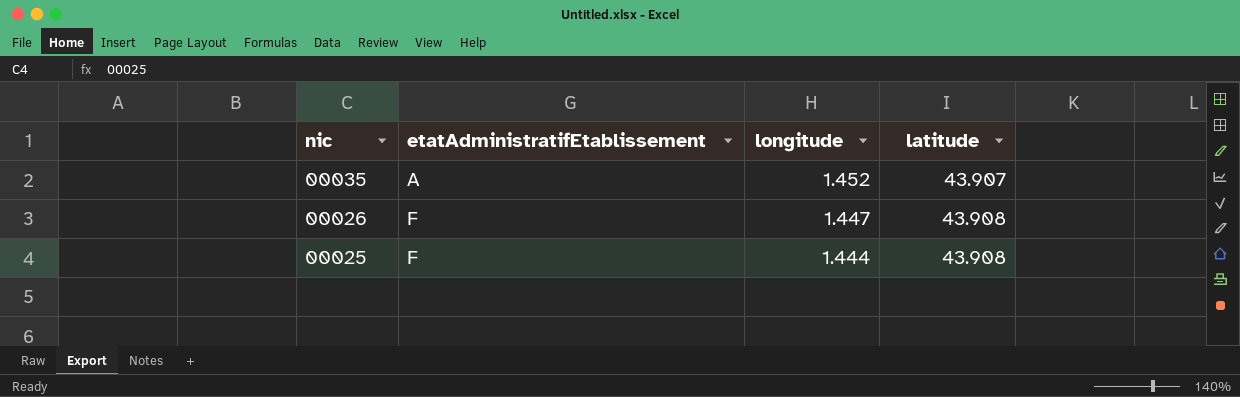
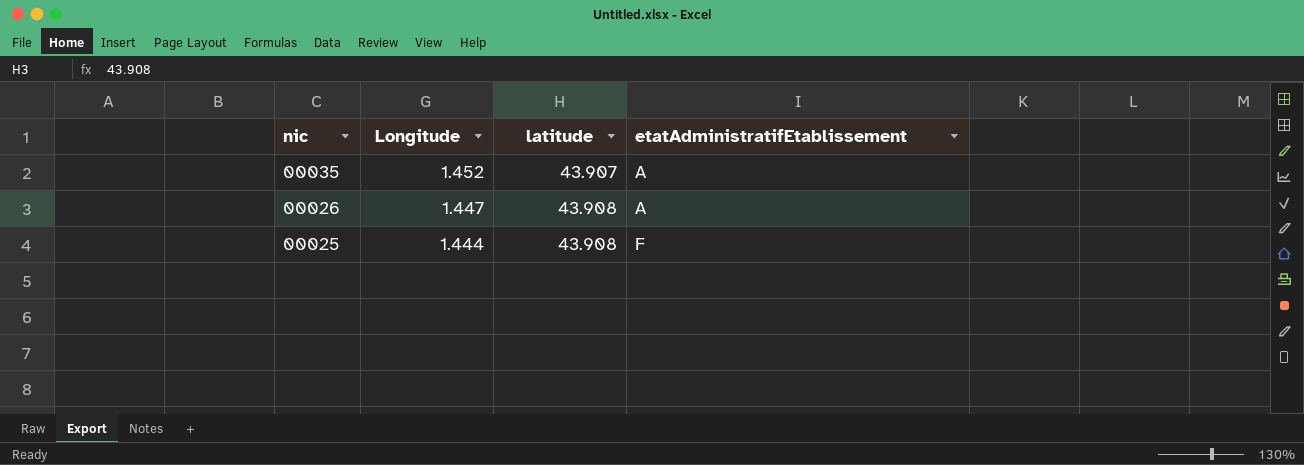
column name: longitude -> Longitude
column etatAdministratifEtablissement | position: 2 -> 4
00026 | etatAdministratifEtablissement: F -> A

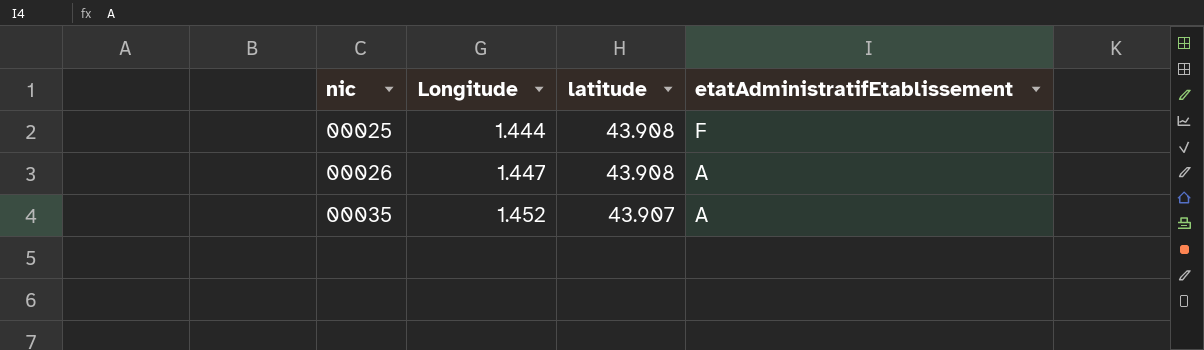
row order: nic descending -> nic ascending

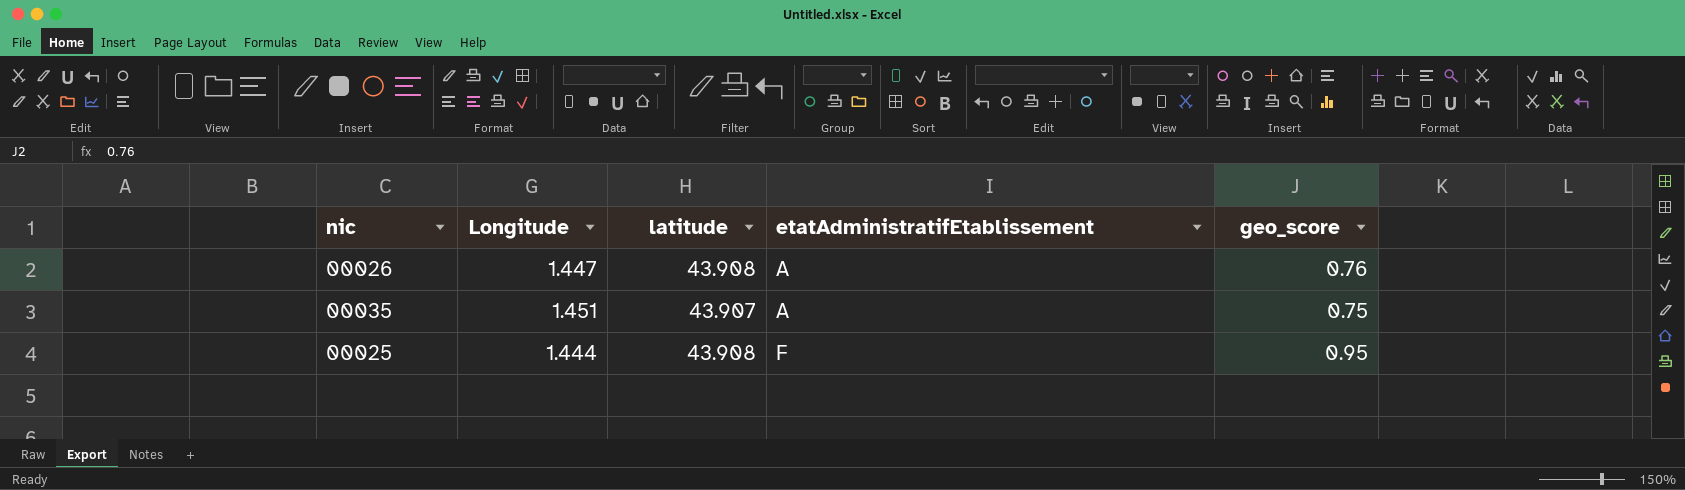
row order: nic ascending -> etatAdministratifEtablissement ascending
column geo_score | position: none -> 5
00035 | Longitude: 1.452 -> 1.451

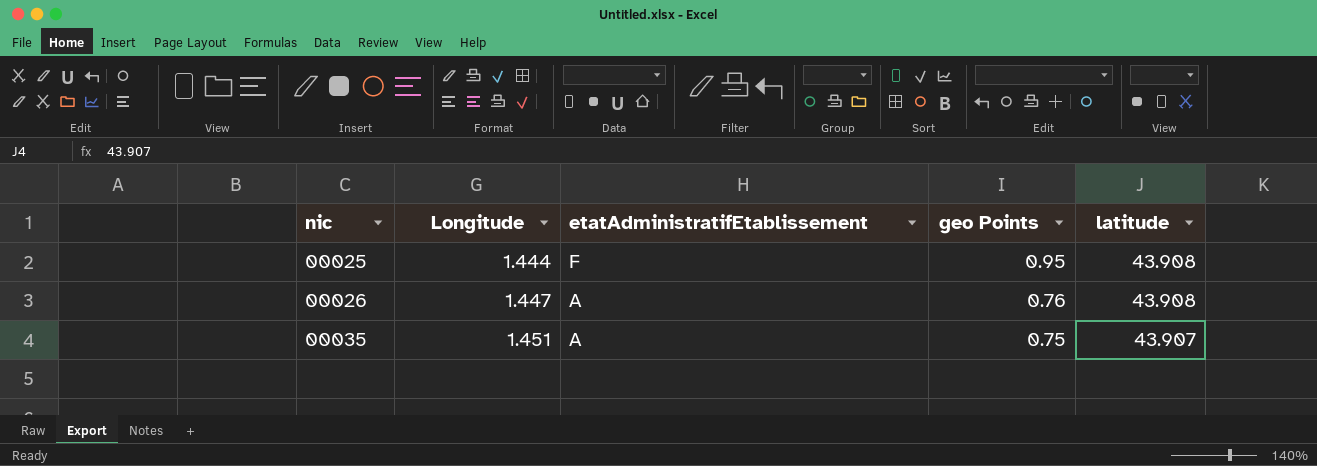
row order: etatAdministratifEtablissement ascending -> nic ascending
column name: geo_score -> geo Points
column latitude | position: 3 -> 5

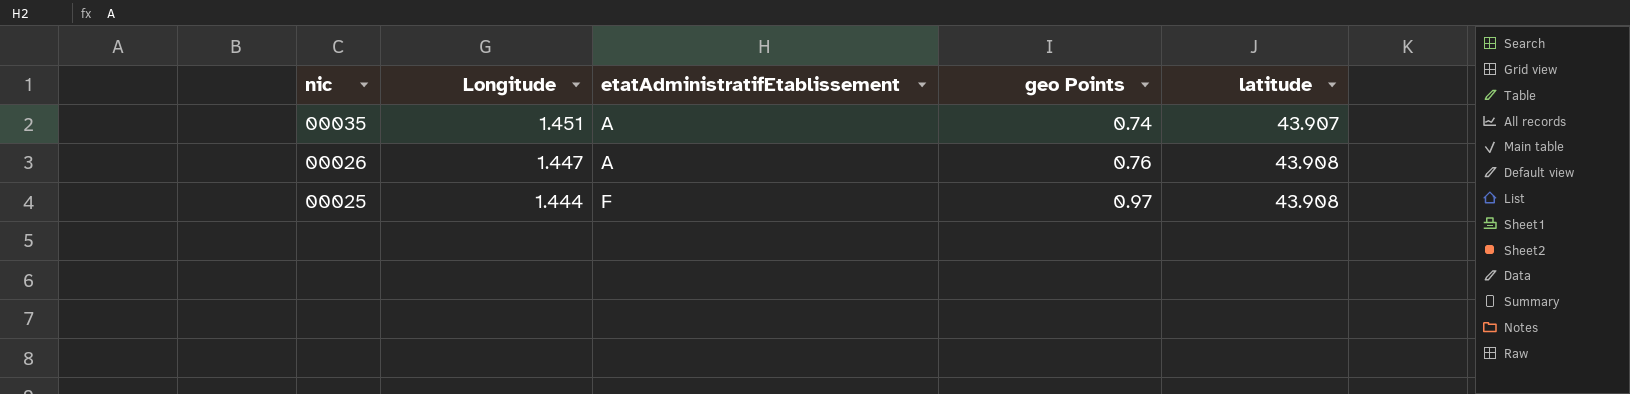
row order: nic ascending -> nic descending
00035 | geo Points: 0.75 -> 0.74
00025 | geo Points: 0.95 -> 0.97

